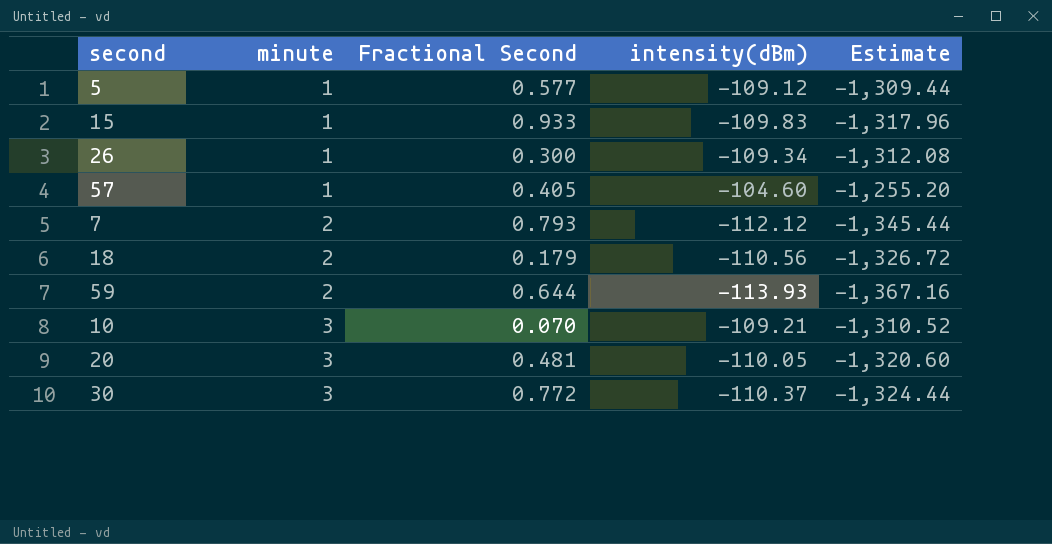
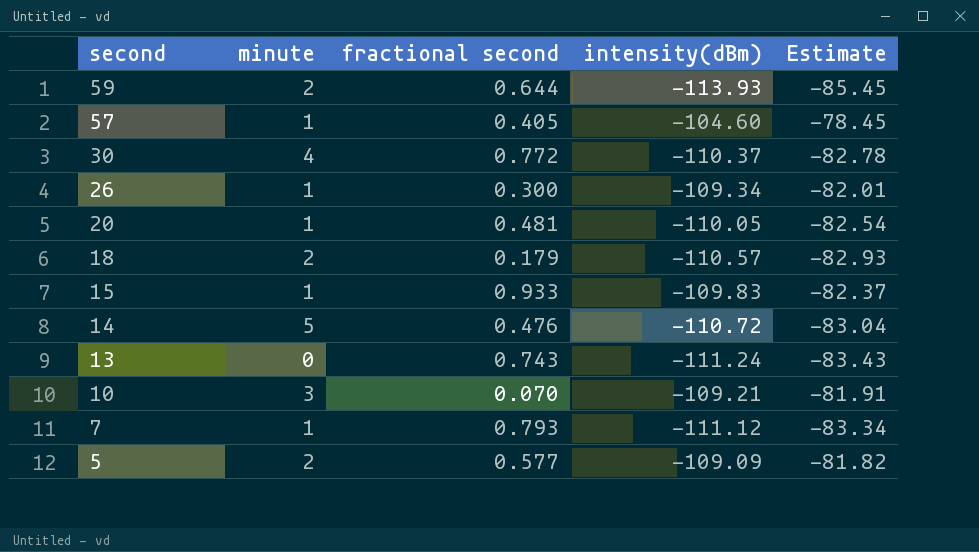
row order: minute ascending -> second descending
column name: Fractional Second -> fractional second
column Estimate | formula: [intensity(dBm)] * 12 -> [intensity(dBm)] * 0.75
30 | minute: 3 -> 4
20 | minute: 3 -> 1
18 | intensity(dBm): -110.56 -> -110.57
row 14: none -> 5 | 0.476 | -110.72 | -83.04
row 13: none -> 0 | 0.743 | -111.24 | -83.43
7 | minute: 2 -> 1
7 | intensity(dBm): -112.12 -> -111.12
5 | minute: 1 -> 2
5 | intensity(dBm): -109.12 -> -109.09

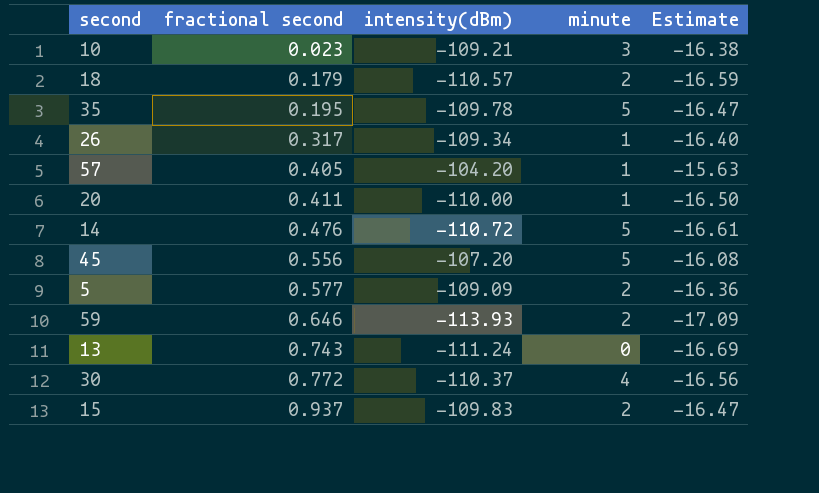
row order: second descending -> fractional second ascending
column minute | position: 2 -> 4
column Estimate | formula: [intensity(dBm)] * 0.75 -> [intensity(dBm)] * 0.15
row 7: 1 | 0.793 | -111.12 | -83.34 -> none
10 | fractional second: 0.070 -> 0.023
row 35: none -> 0.195 | -109.78 | 5 | -16.47
26 | fractional second: 0.300 -> 0.317
57 | intensity(dBm): -104.60 -> -104.20
20 | fractional second: 0.481 -> 0.411
20 | intensity(dBm): -110.05 -> -110.00
row 45: none -> 0.556 | -107.20 | 5 | -16.08
59 | fractional second: 0.644 -> 0.646
15 | fractional second: 0.933 -> 0.937
15 | minute: 1 -> 2

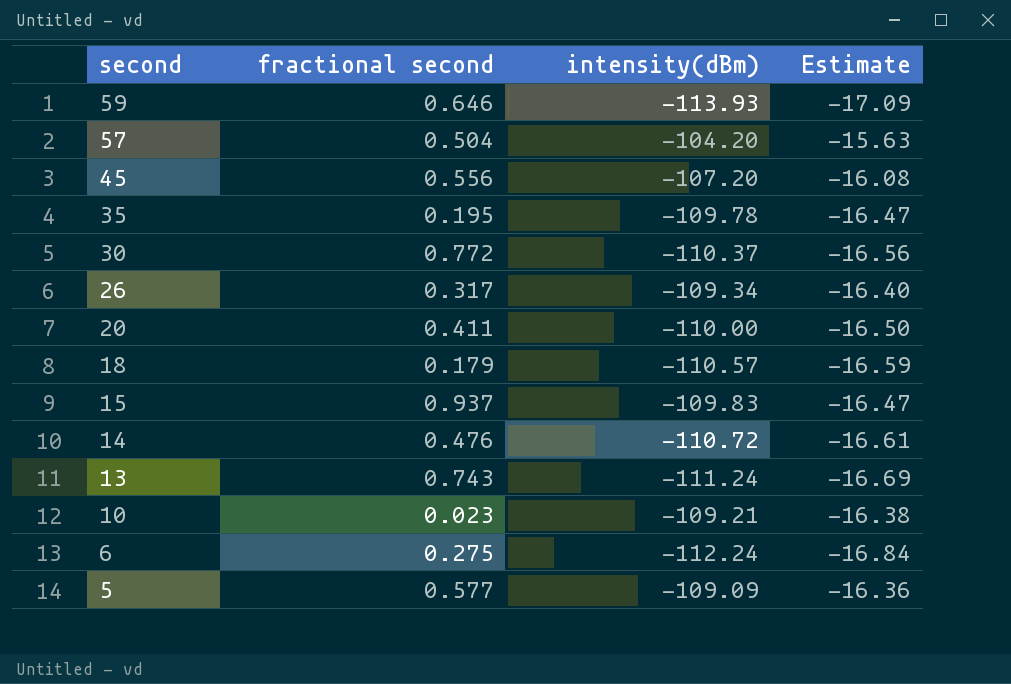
row order: fractional second ascending -> second descending
column minute | position: 4 -> none
57 | fractional second: 0.405 -> 0.504
row 6: none -> 0.275 | -112.24 | -16.84

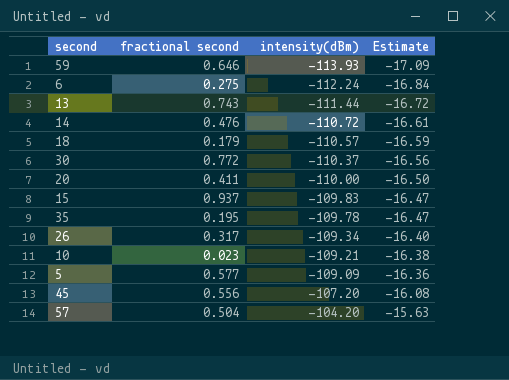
row order: second descending -> intensity(dBm) ascending
13 | intensity(dBm): -111.24 -> -111.44
13 | Estimate: -16.69 -> -16.72

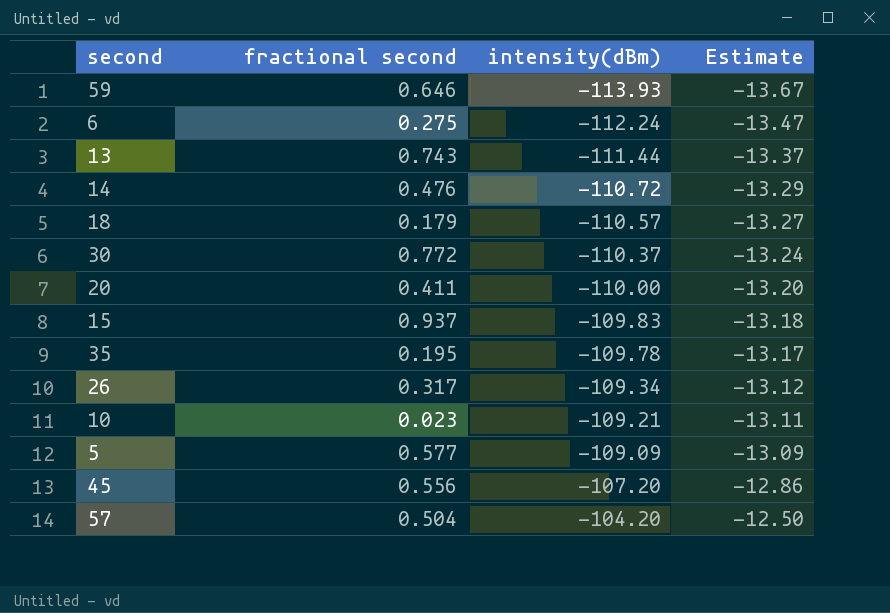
column Estimate | formula: [intensity(dBm)] * 0.15 -> [intensity(dBm)] * 0.12

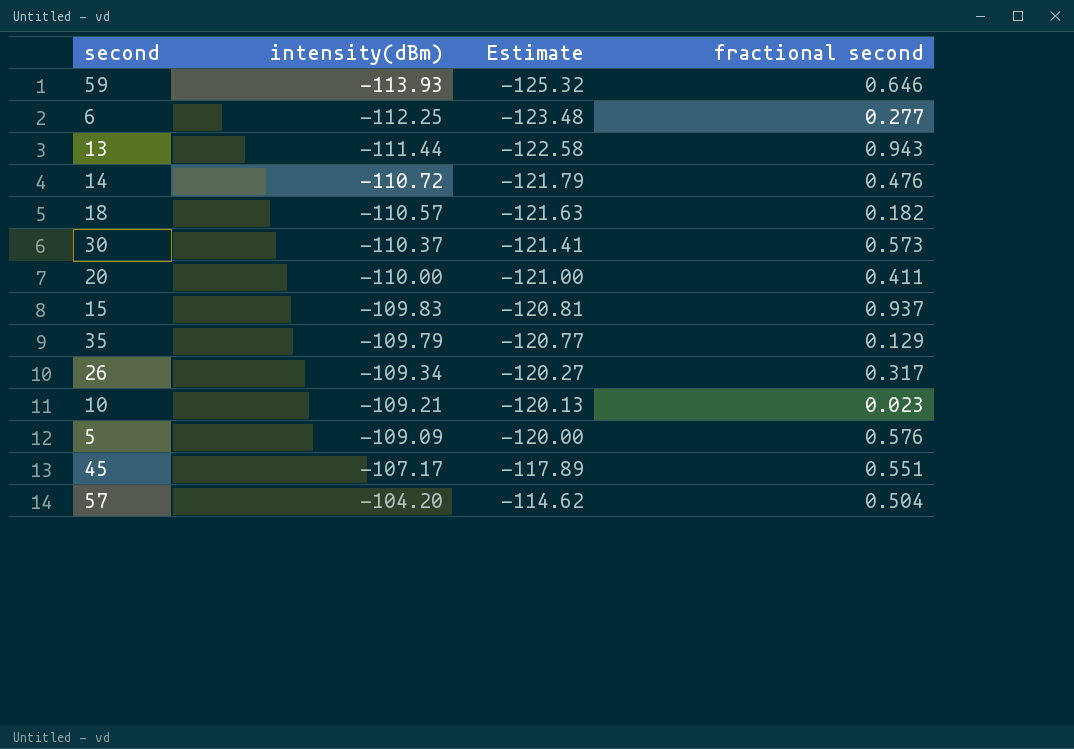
column Estimate | formula: [intensity(dBm)] * 0.12 -> [intensity(dBm)] * 1.1
column fractional second | position: 2 -> 4
6 | intensity(dBm): -112.24 -> -112.25
6 | fractional second: 0.275 -> 0.277
13 | fractional second: 0.743 -> 0.943
18 | fractional second: 0.179 -> 0.182
30 | fractional second: 0.772 -> 0.573
35 | intensity(dBm): -109.78 -> -109.79
35 | fractional second: 0.195 -> 0.129
5 | fractional second: 0.577 -> 0.576
45 | intensity(dBm): -107.20 -> -107.17
45 | fractional second: 0.556 -> 0.551

